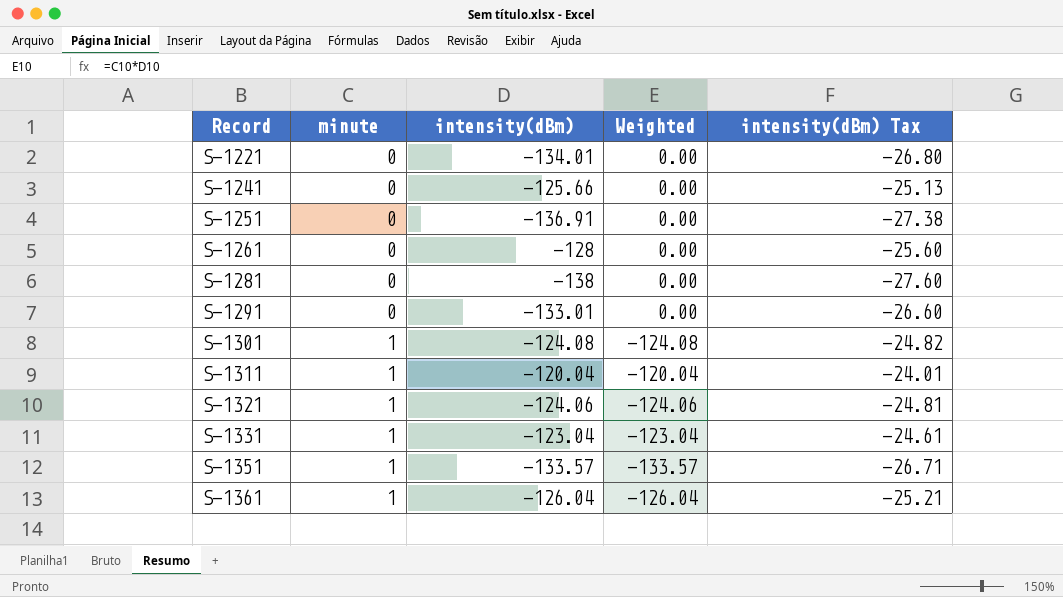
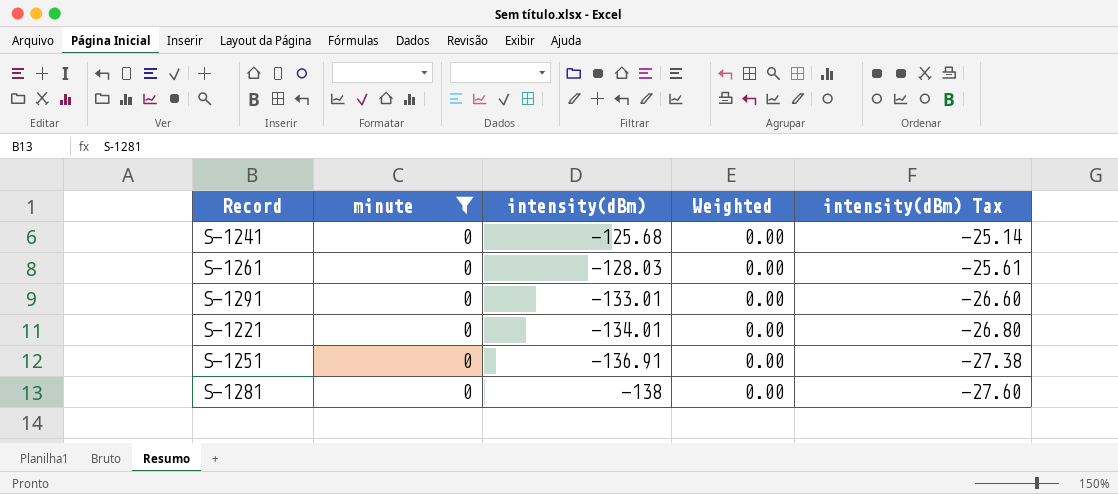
filter: none -> minute = 0
row order: Record ascending -> intensity(dBm) descending
S-1241 | intensity(dBm): -125.66 -> -125.68
S-1241 | intensity(dBm) Tax: -25.13 -> -25.14
S-1261 | intensity(dBm): -128 -> -128.03
S-1261 | intensity(dBm) Tax: -25.60 -> -25.61

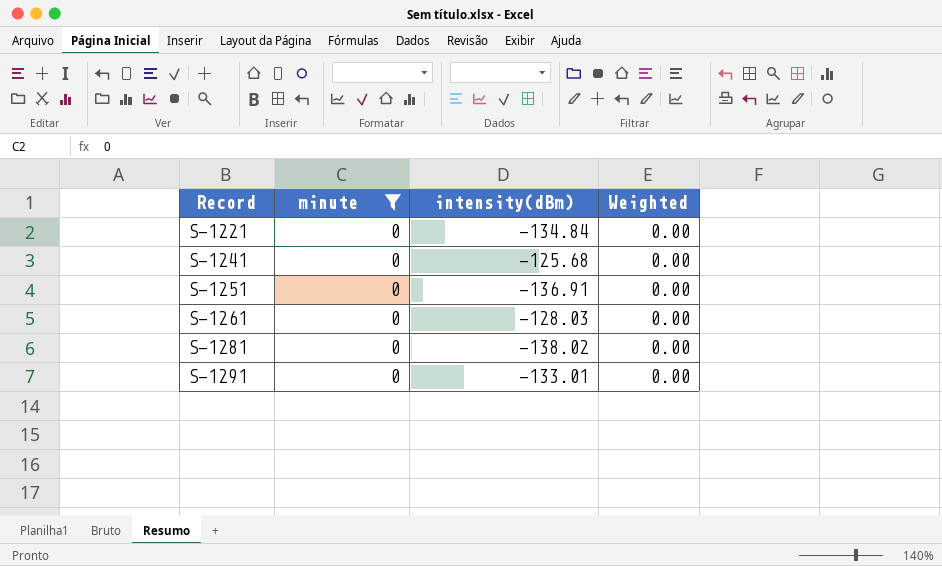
row order: intensity(dBm) descending -> Record ascending
column intensity(dBm) Tax | formula: [intensity(dBm)] * 0.2 -> none
S-1221 | intensity(dBm): -134.01 -> -134.84
S-1281 | intensity(dBm): -138 -> -138.02

